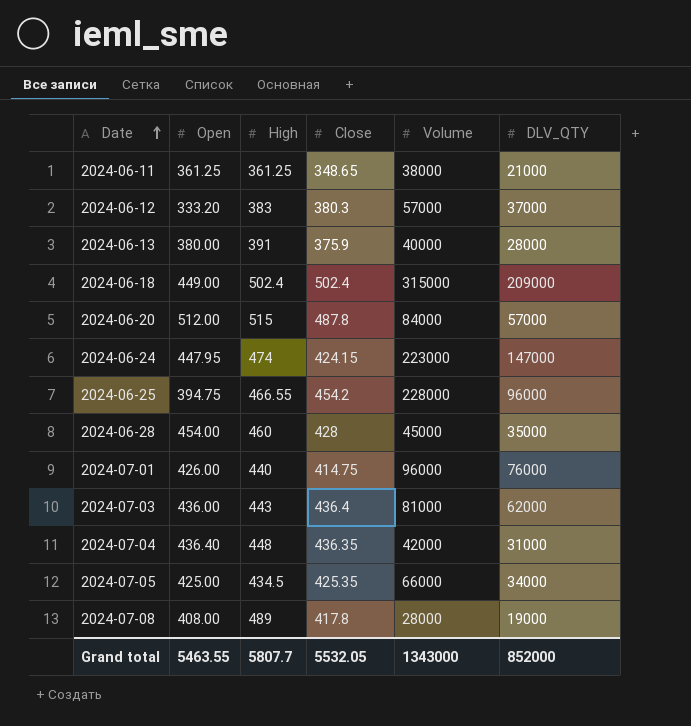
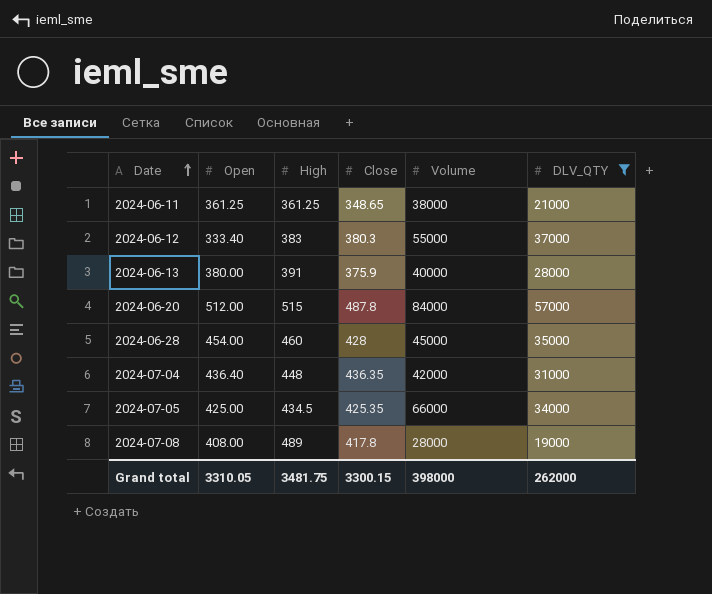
filter: none -> DLV_QTY <= 57000
2024-06-12 | Open: 333.20 -> 333.40
2024-06-12 | Volume: 57000 -> 55000
Grand total | Open: 5463.55 -> 3310.05
Grand total | High: 5807.7 -> 3481.75
Grand total | Close: 5532.05 -> 3300.15
Grand total | Volume: 1343000 -> 398000
Grand total | DLV_QTY: 852000 -> 262000

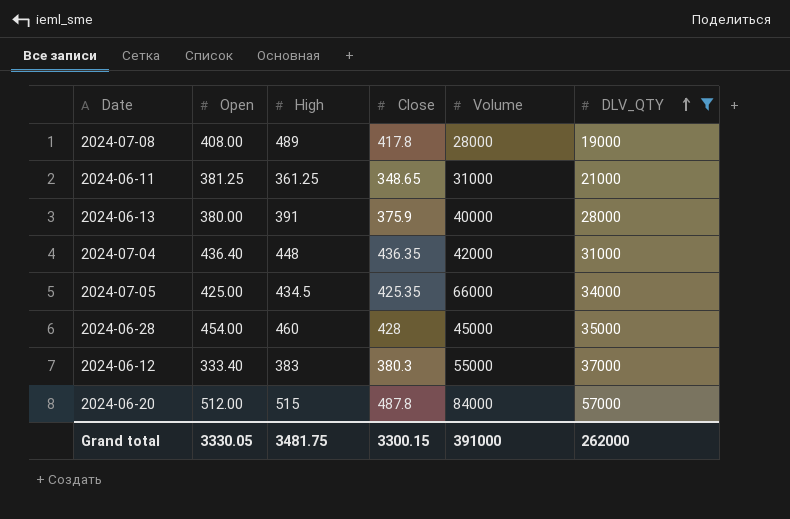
row order: Date ascending -> DLV_QTY ascending
2024-06-11 | Open: 361.25 -> 381.25
2024-06-11 | Volume: 38000 -> 31000
Grand total | Open: 3310.05 -> 3330.05
Grand total | Volume: 398000 -> 391000

